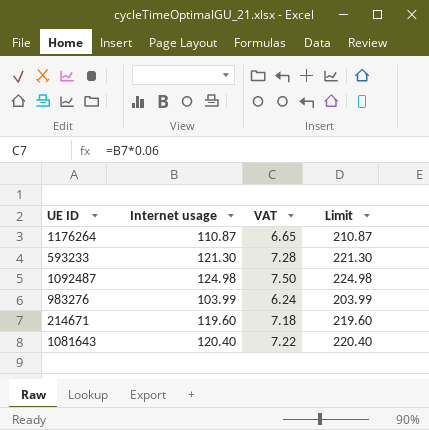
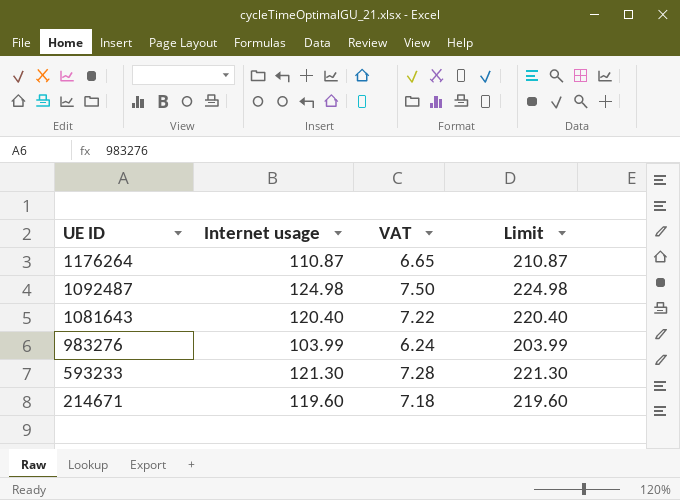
row order: none -> UE ID descending

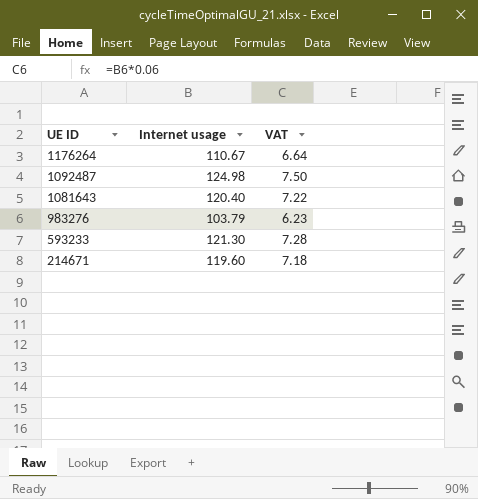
column Limit | formula: [Internet usage] + 100 -> none
1176264 | Internet usage: 110.87 -> 110.67
1176264 | VAT: 6.65 -> 6.64
983276 | Internet usage: 103.99 -> 103.79
983276 | VAT: 6.24 -> 6.23

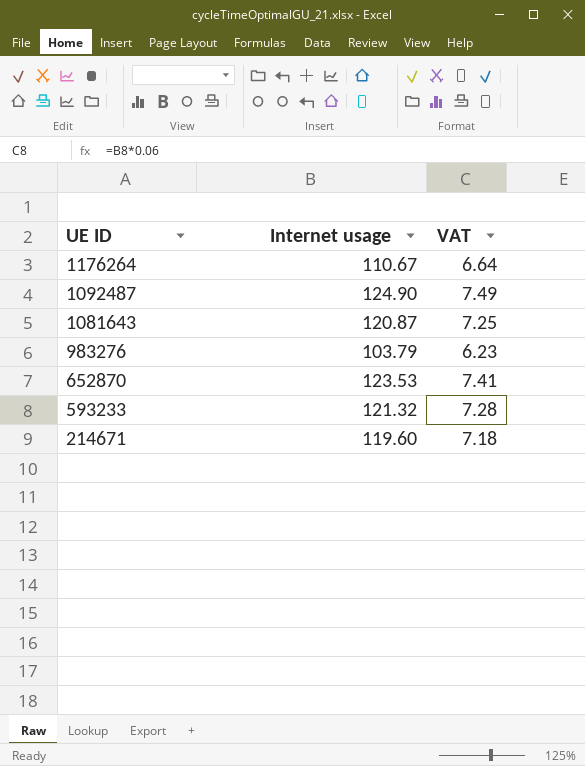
1092487 | Internet usage: 124.98 -> 124.90
1092487 | VAT: 7.50 -> 7.49
1081643 | Internet usage: 120.40 -> 120.87
1081643 | VAT: 7.22 -> 7.25
row 652870: none -> 123.53 | 7.41
593233 | Internet usage: 121.30 -> 121.32

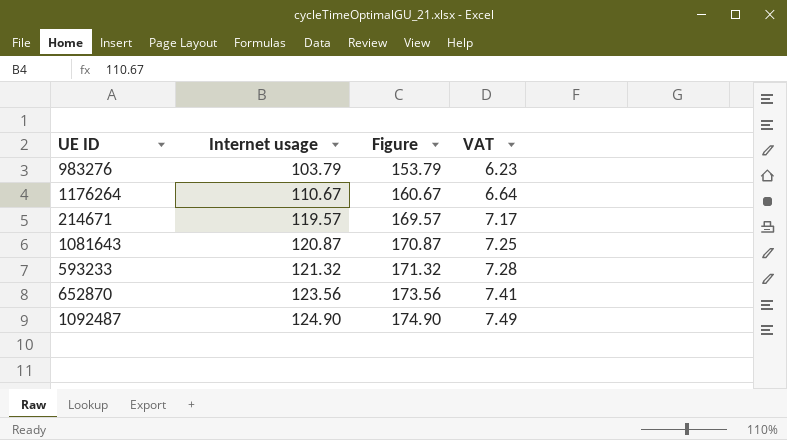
row order: UE ID descending -> Internet usage ascending
column Figure | formula: none -> [Internet usage] + 50
214671 | Internet usage: 119.60 -> 119.57
214671 | VAT: 7.18 -> 7.17
652870 | Internet usage: 123.53 -> 123.56

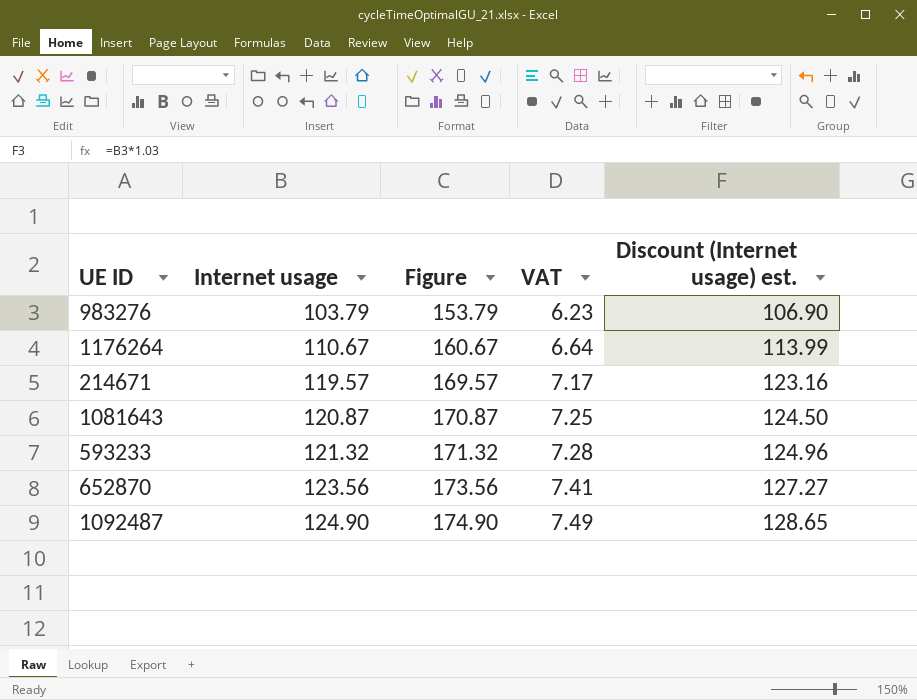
column Discount (Internet usage) est. | formula: none -> [Internet usage] * 1.03

